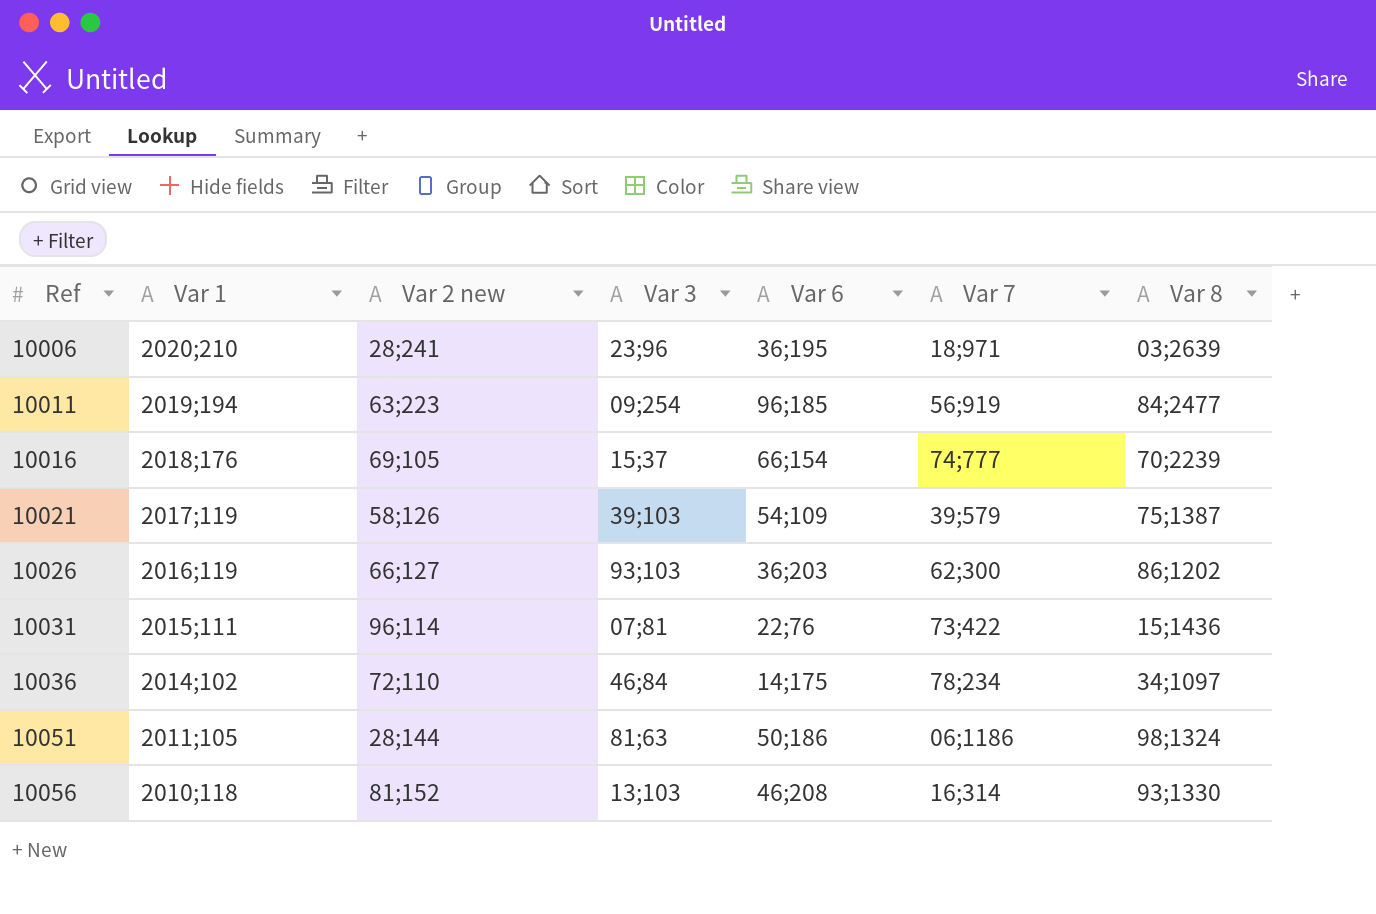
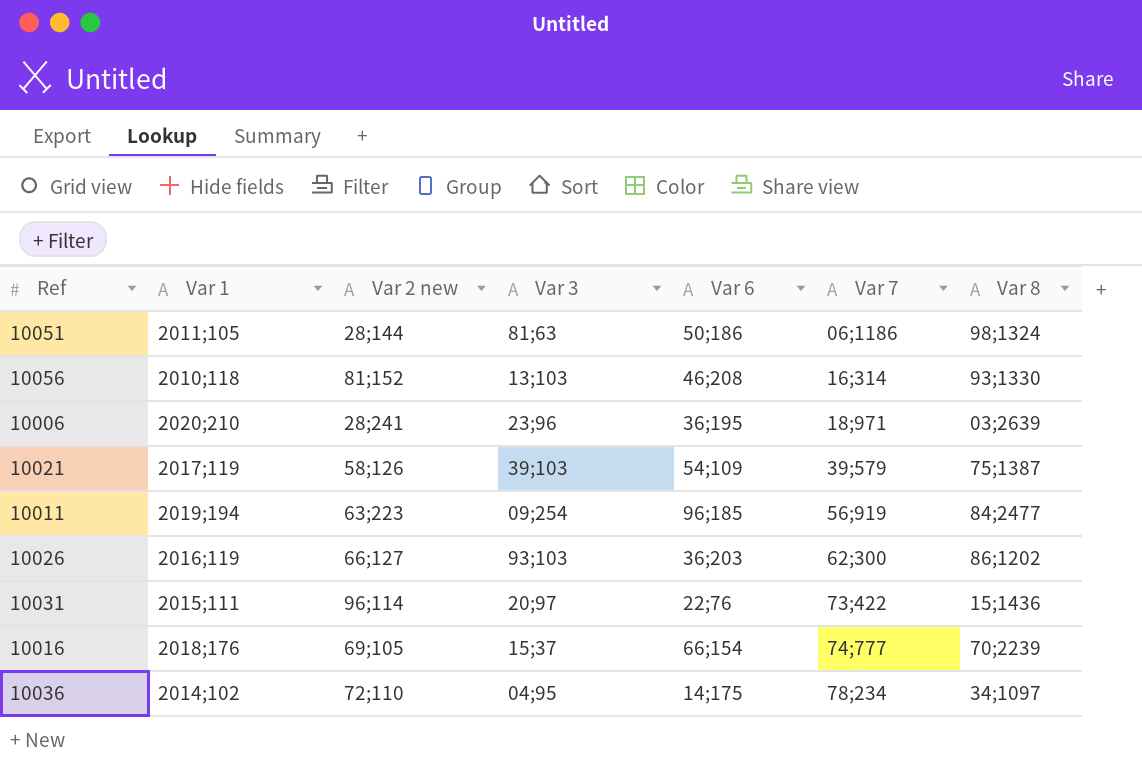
row order: Ref ascending -> Var 7 ascending
10031 | Var 3: 07;81 -> 20;97
10036 | Var 3: 46;84 -> 04;95

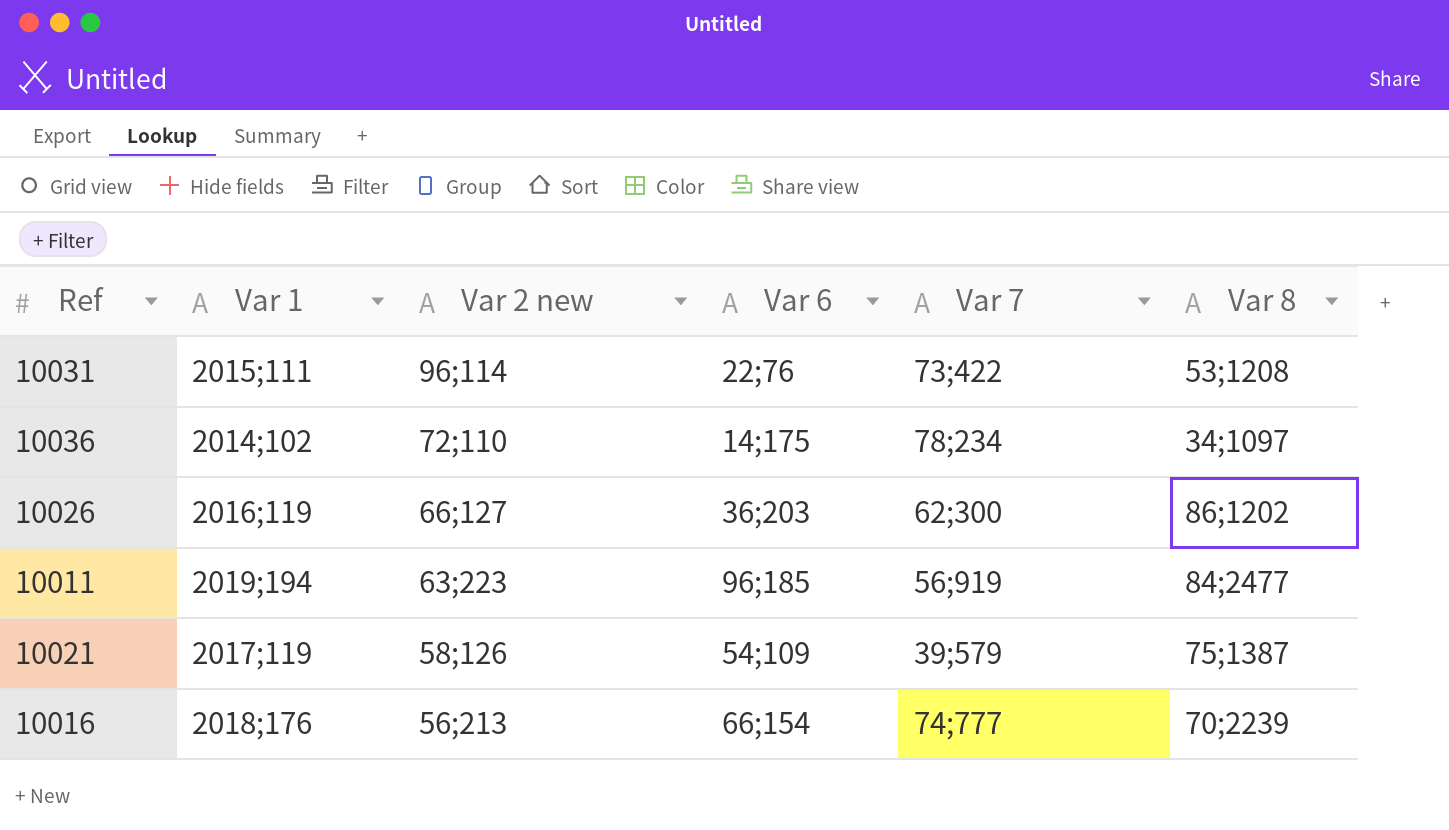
row order: Var 7 ascending -> Var 2 new descending
column Var 3 | position: 4 -> none
row 10051: 2011;105 | 28;144 | 81;63 | 50;186 | 06;1186 | 98;1324 -> none
row 10056: 2010;118 | 81;152 | 13;103 | 46;208 | 16;314 | 93;1330 -> none
row 10006: 2020;210 | 28;241 | 23;96 | 36;195 | 18;971 | 03;2639 -> none
10031 | Var 8: 15;1436 -> 53;1208
10016 | Var 2 new: 69;105 -> 56;213

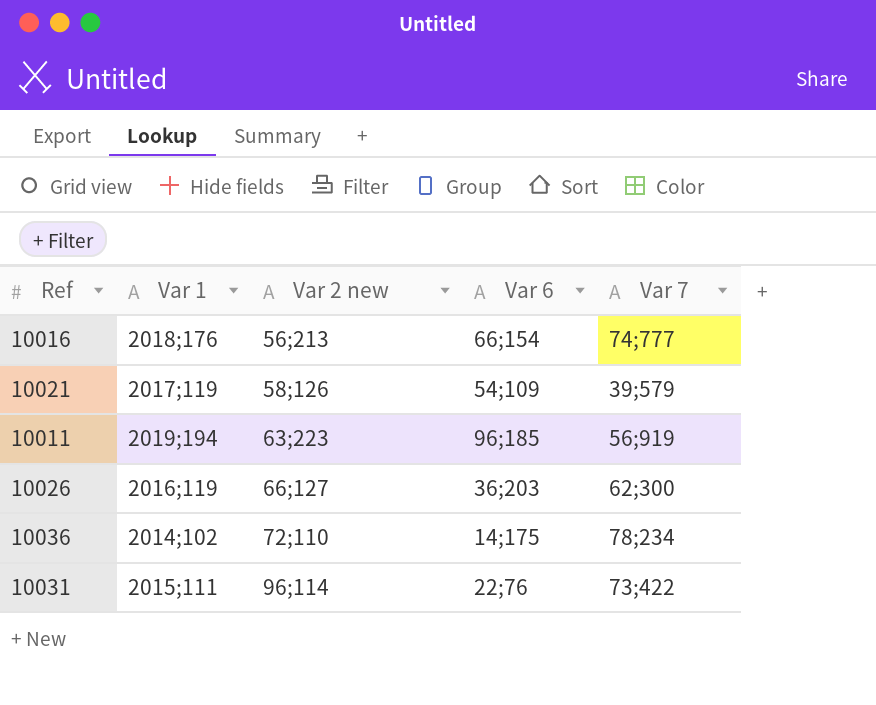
row order: Var 2 new descending -> Var 2 new ascending
column Var 8 | position: 6 -> none

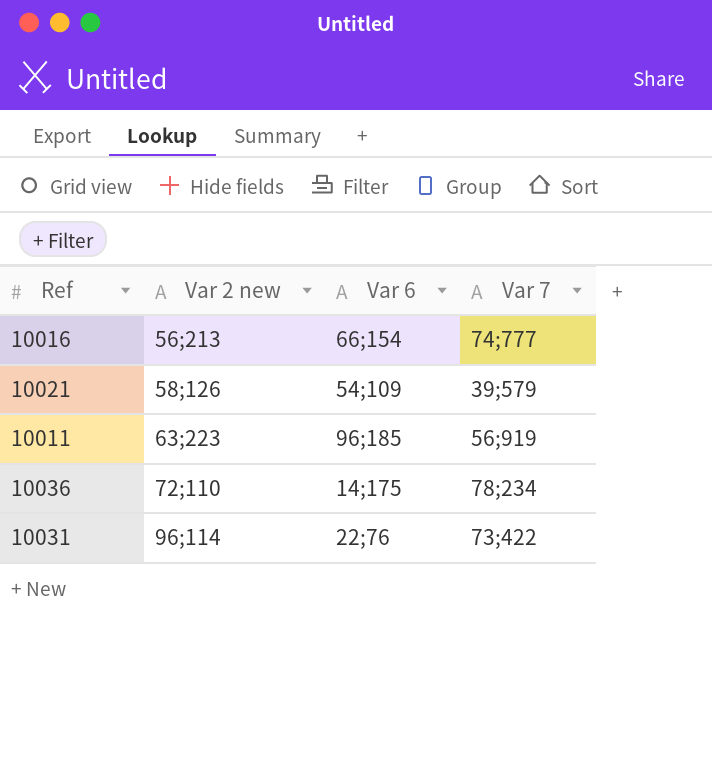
column Var 1 | position: 2 -> none
row 10026: 2016;119 | 66;127 | 36;203 | 62;300 -> none

